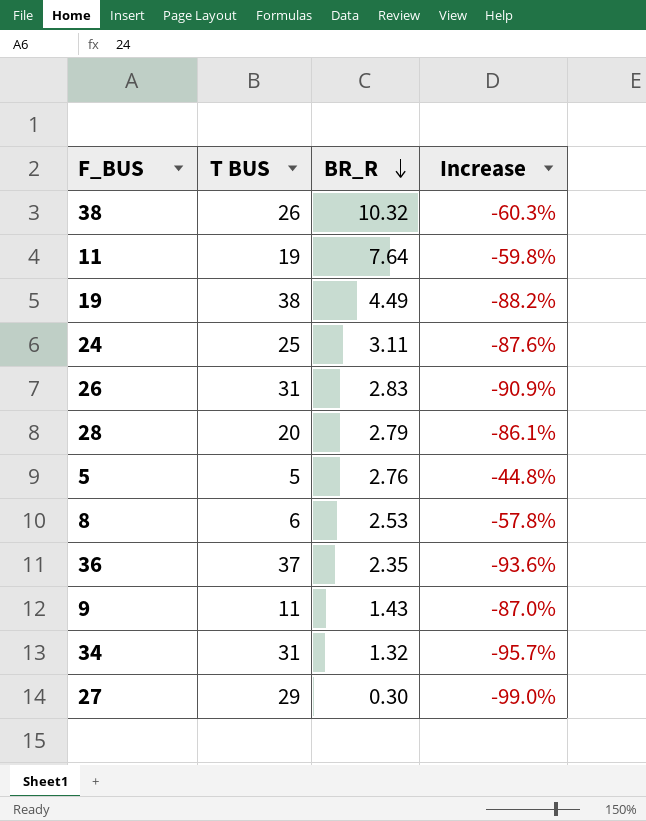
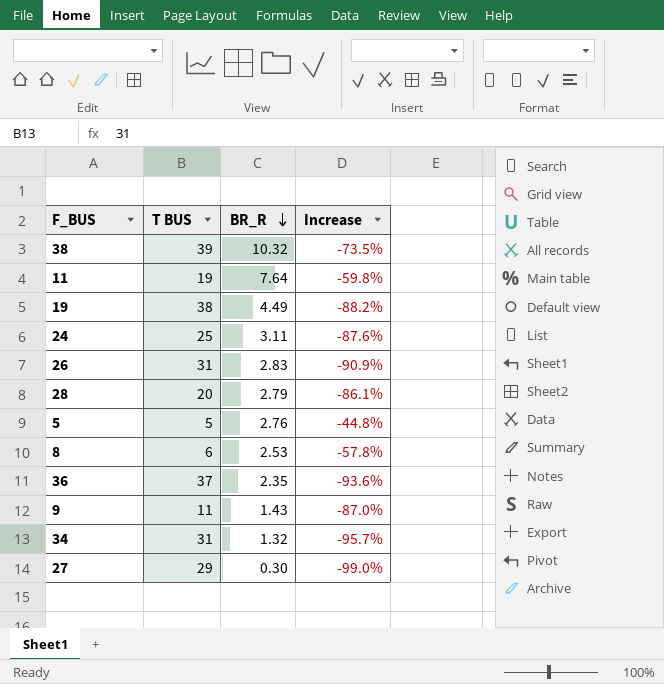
38 | T BUS: 26 -> 39
38 | Increase: -60.3% -> -73.5%

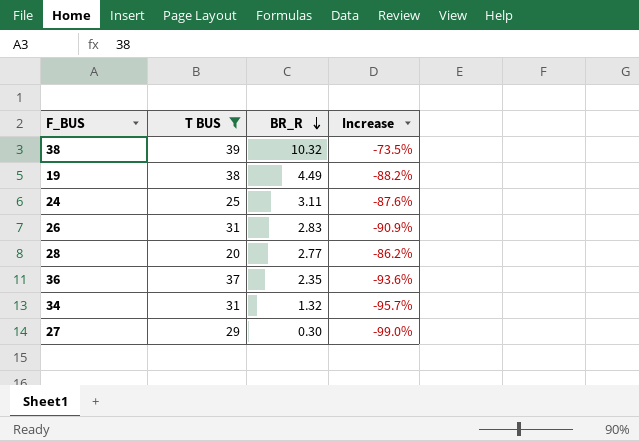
filter: none -> T BUS >= 20
28 | BR_R: 2.79 -> 2.77
28 | Increase: -86.1% -> -86.2%

